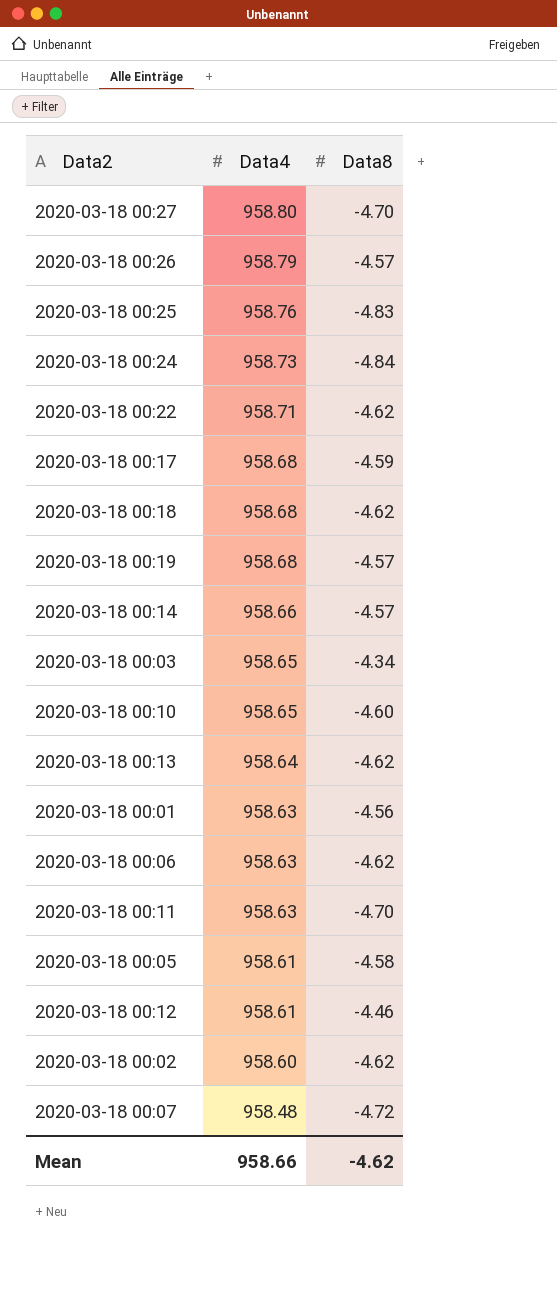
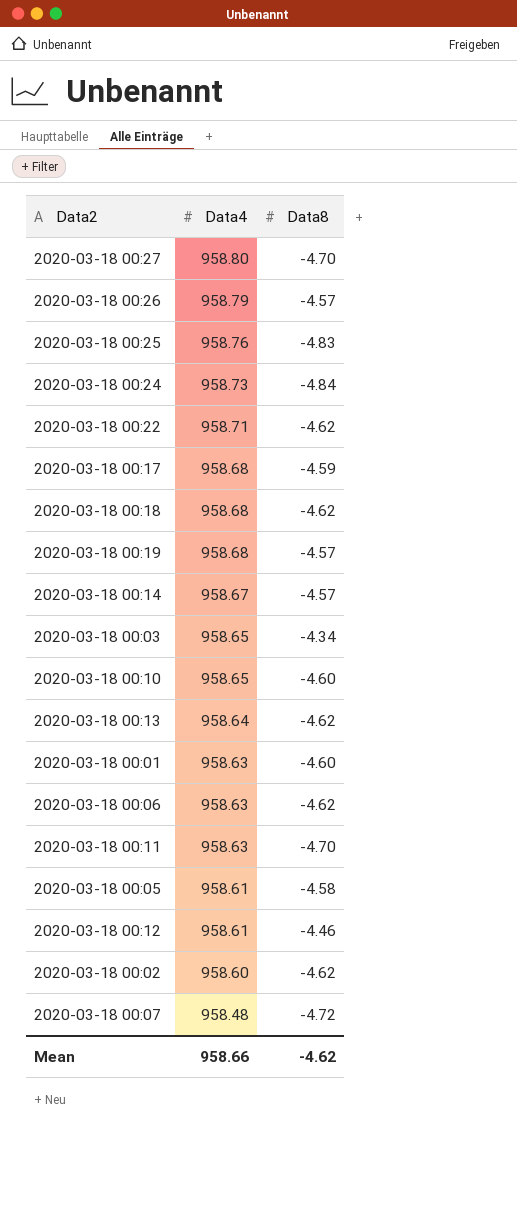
2020-03-18 00:14 | Data4: 958.66 -> 958.67
2020-03-18 00:01 | Data8: -4.56 -> -4.60

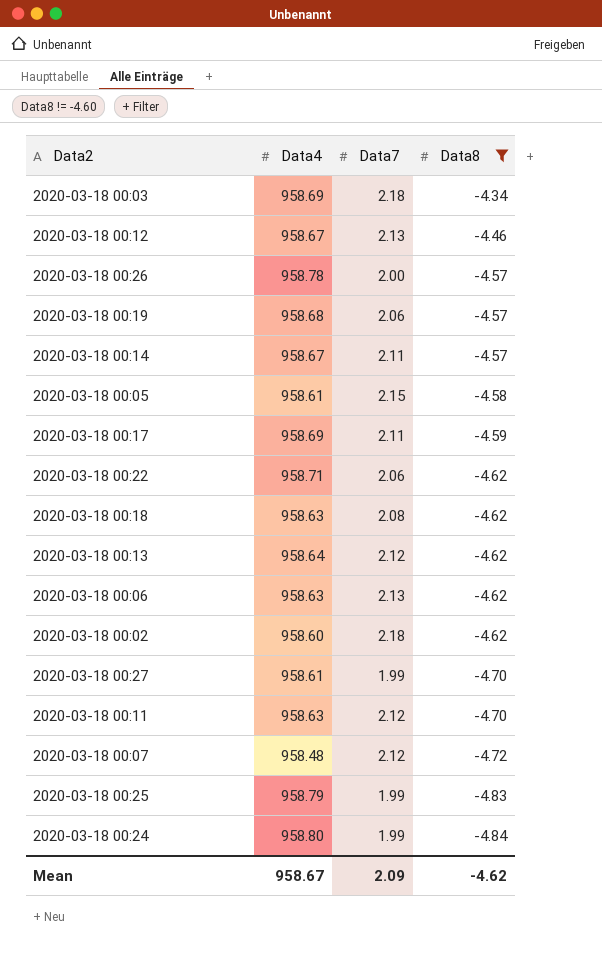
filter: none -> Data8 != -4.60
row order: Data4 descending -> Data8 descending
column Data7 | position: none -> 3
2020-03-18 00:03 | Data4: 958.65 -> 958.69
2020-03-18 00:12 | Data4: 958.61 -> 958.67
2020-03-18 00:26 | Data4: 958.79 -> 958.78
2020-03-18 00:17 | Data4: 958.68 -> 958.69
2020-03-18 00:18 | Data4: 958.68 -> 958.63
2020-03-18 00:27 | Data4: 958.80 -> 958.61
2020-03-18 00:25 | Data4: 958.76 -> 958.79
2020-03-18 00:24 | Data4: 958.73 -> 958.80
Mean | Data4: 958.66 -> 958.67

